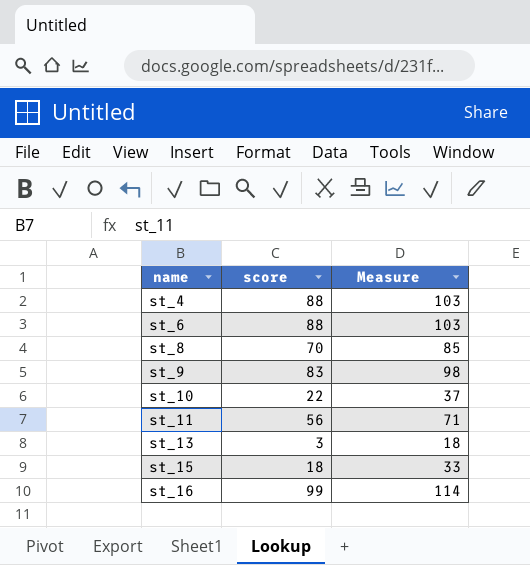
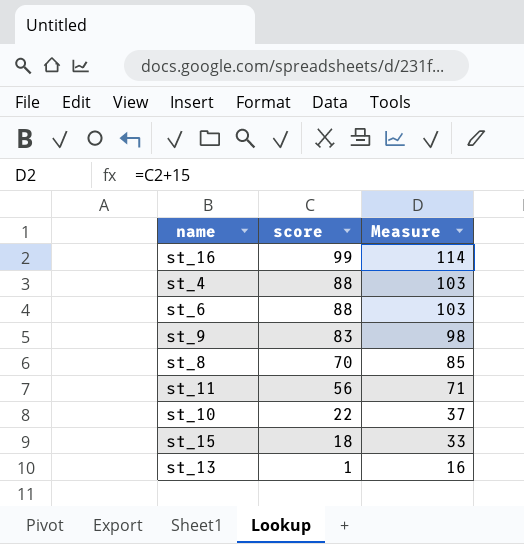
row order: name ascending -> score descending
st_13 | score: 3 -> 1
st_13 | Measure: 18 -> 16

